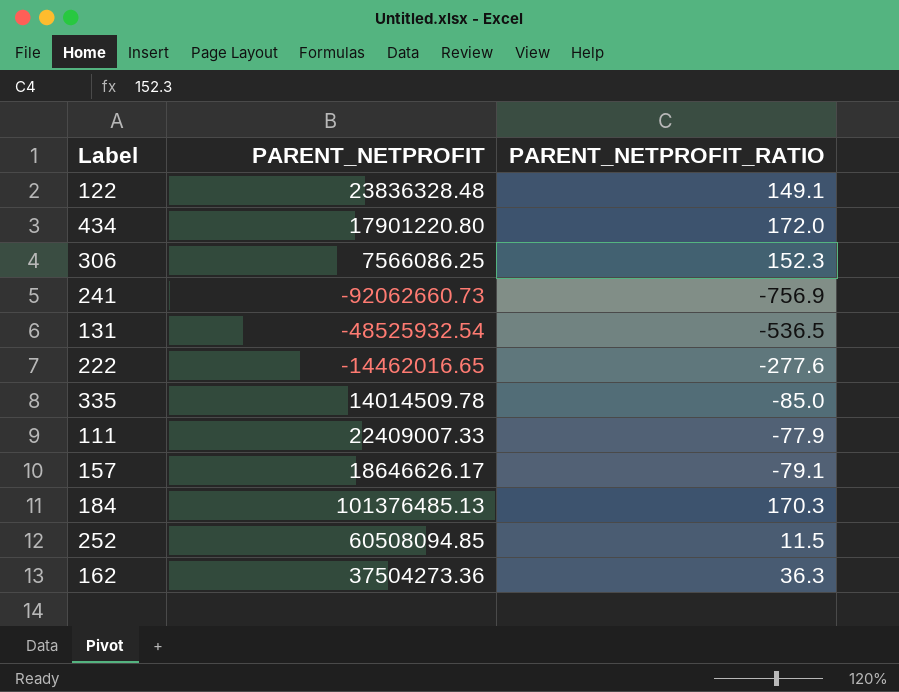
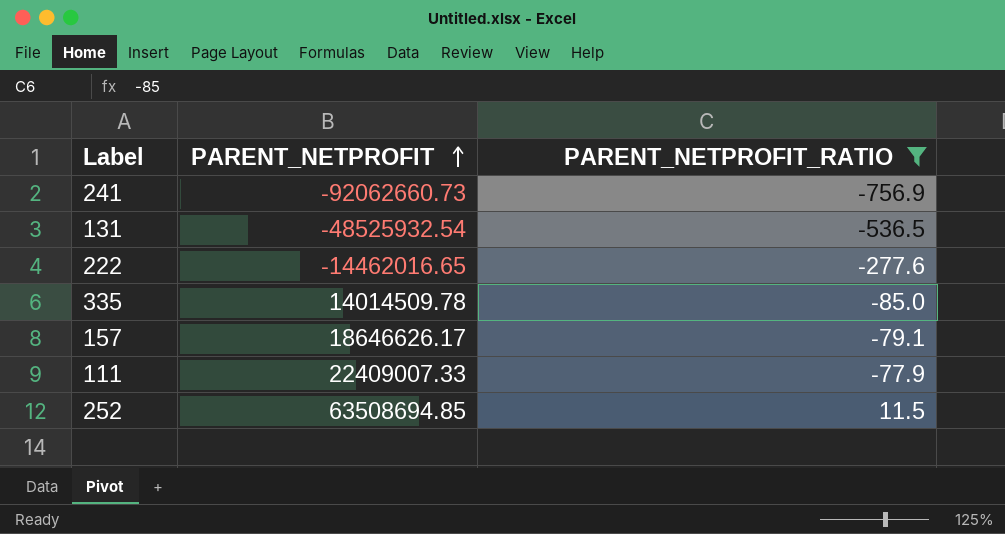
filter: none -> PARENT_NETPROFIT_RATIO <= 11.5
row order: none -> PARENT_NETPROFIT ascending
252 | PARENT_NETPROFIT: 60508094.85 -> 63508694.85

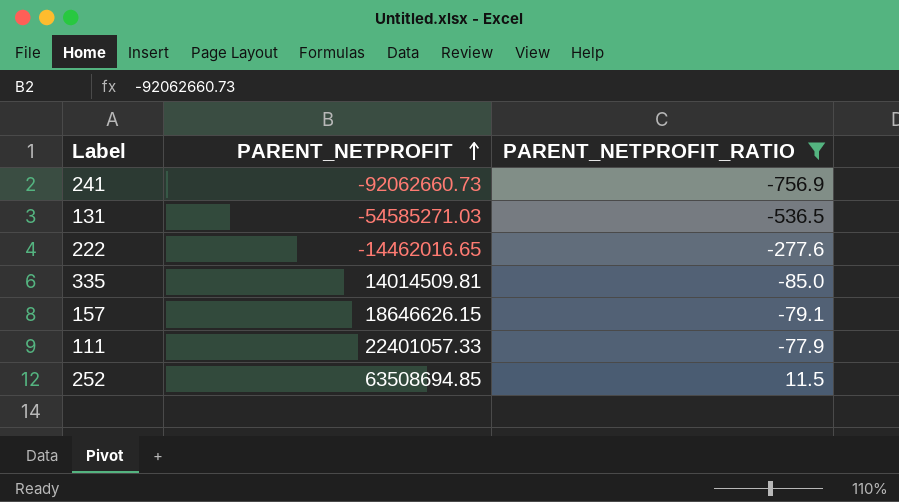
131 | PARENT_NETPROFIT: -48525932.54 -> -54585271.03
335 | PARENT_NETPROFIT: 14014509.78 -> 14014509.81
157 | PARENT_NETPROFIT: 18646626.17 -> 18646626.15
111 | PARENT_NETPROFIT: 22409007.33 -> 22401057.33

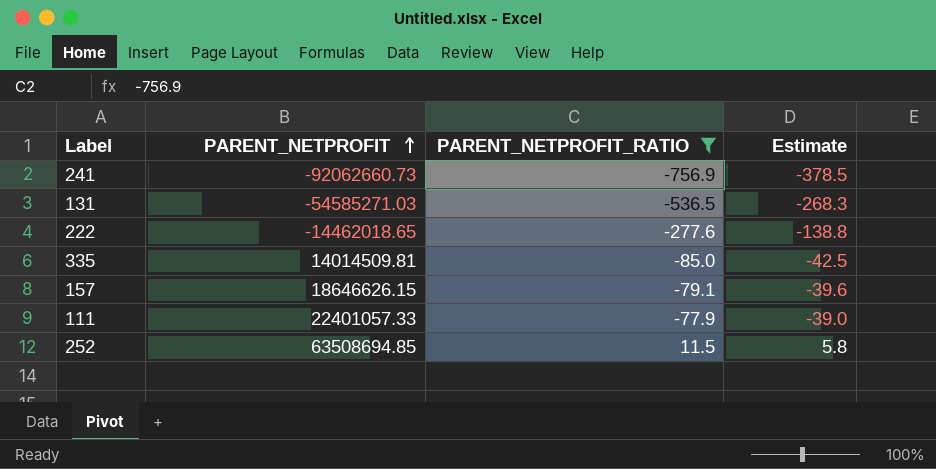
column Estimate | formula: none -> [PARENT_NETPROFIT_RATIO] * 0.5
222 | PARENT_NETPROFIT: -14462016.65 -> -14462018.65

